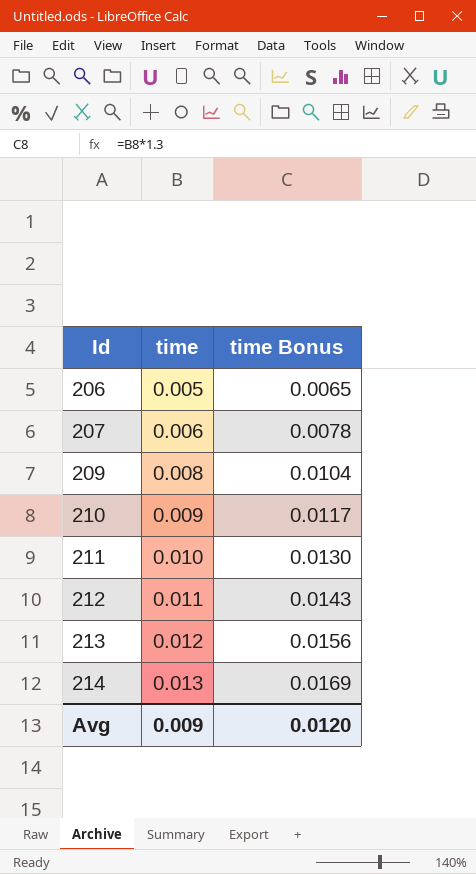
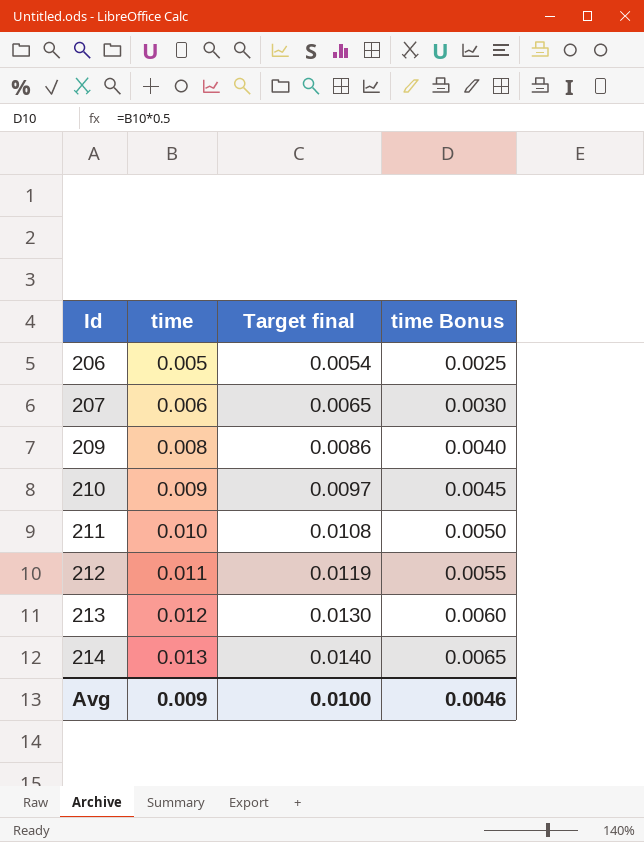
column Target final | formula: none -> [time] * 1.08
column time Bonus | formula: [time] * 1.3 -> [time] * 0.5
Avg | time Bonus: 0.0120 -> 0.0046

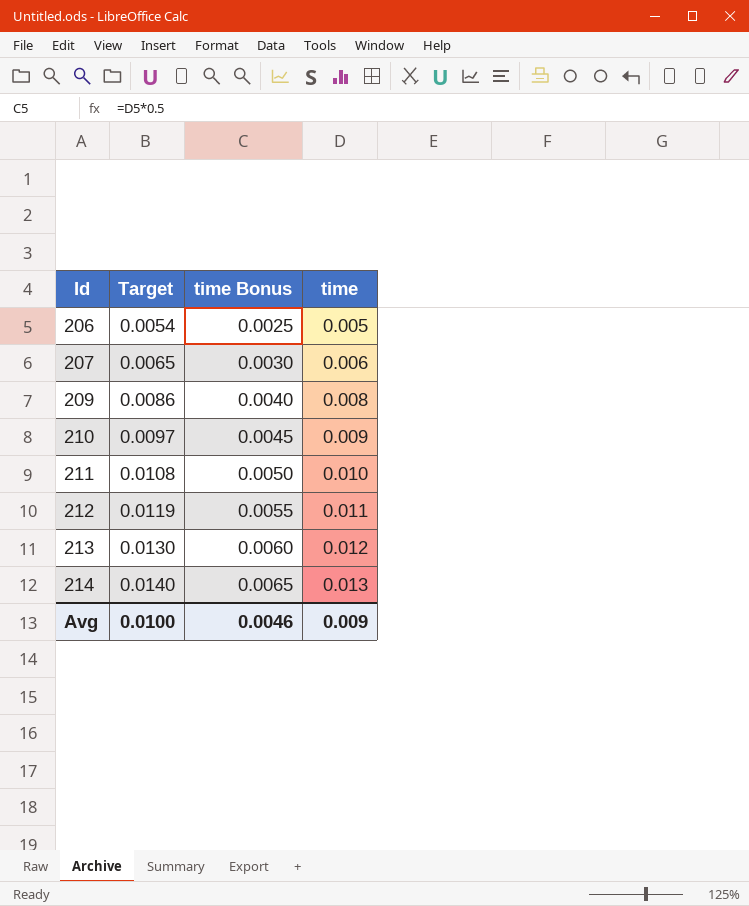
column name: Target final -> Target
column time | position: 2 -> 4

